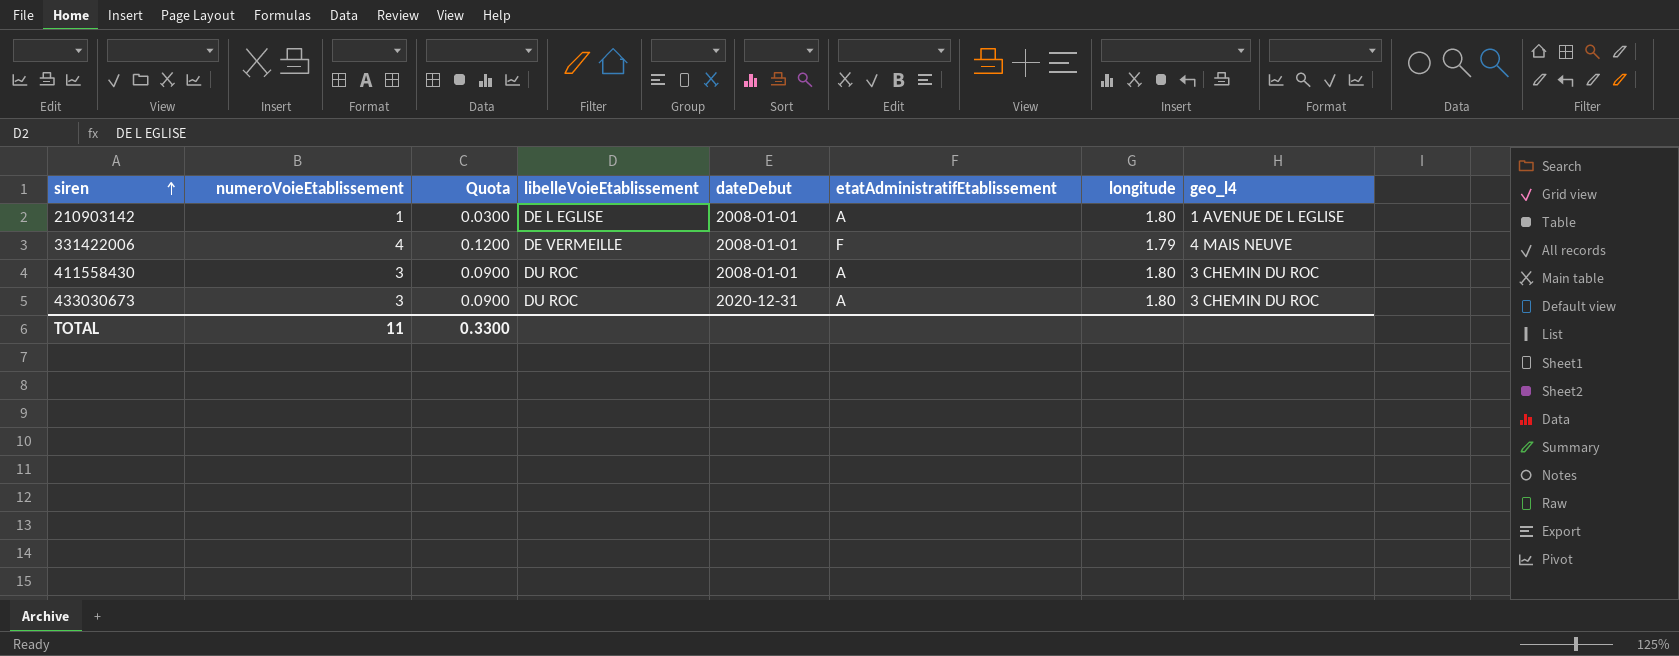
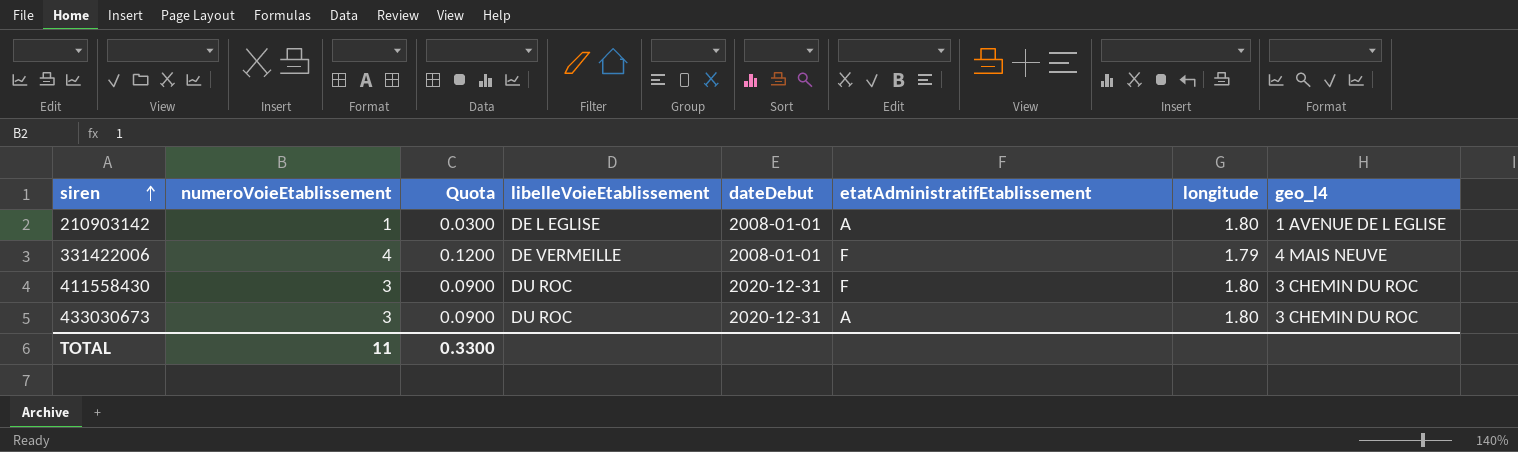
411558430 | dateDebut: 2008-01-01 -> 2020-12-31
411558430 | etatAdministratifEtablissement: A -> F

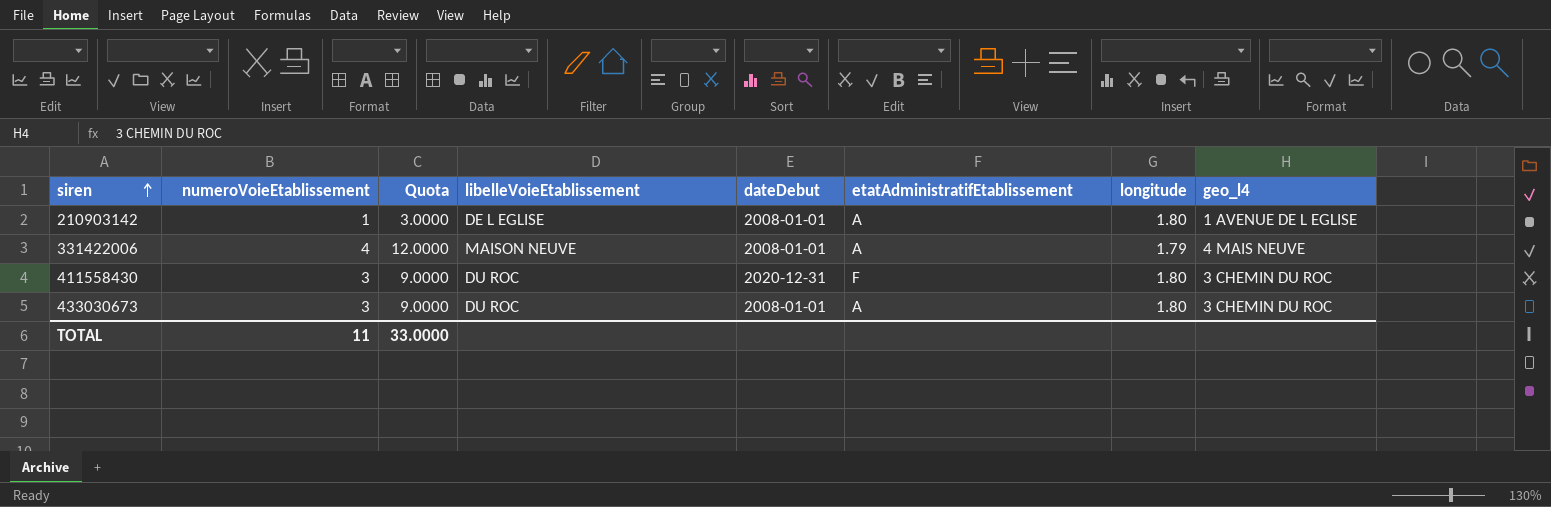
column Quota | formula: [numeroVoieEtablissement] * 0.03 -> [numeroVoieEtablissement] * 3
331422006 | libelleVoieEtablissement: DE VERMEILLE -> MAISON NEUVE
331422006 | etatAdministratifEtablissement: F -> A
433030673 | dateDebut: 2020-12-31 -> 2008-01-01
TOTAL | Quota: 0.3300 -> 33.0000

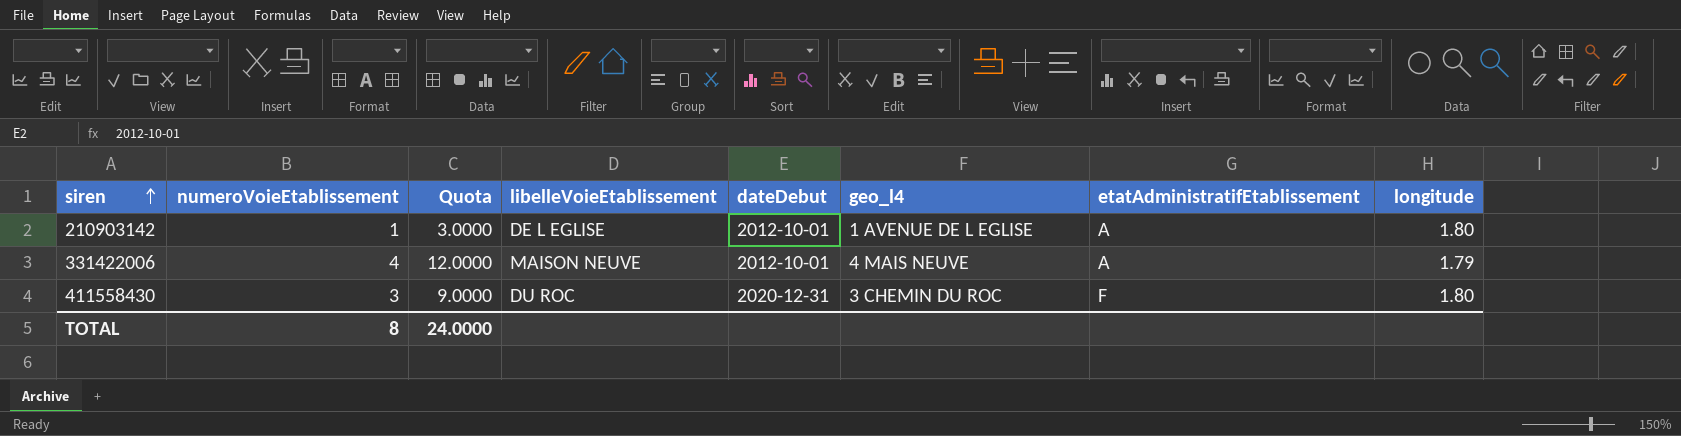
column geo_l4 | position: 8 -> 6
row 433030673: 3 | 9.0000 | DU ROC | 2008-01-01 | A | 1.80 | 3 CHEMIN DU ROC -> none
210903142 | dateDebut: 2008-01-01 -> 2012-10-01
331422006 | dateDebut: 2008-01-01 -> 2012-10-01
TOTAL | numeroVoieEtablissement: 11 -> 8
TOTAL | Quota: 33.0000 -> 24.0000

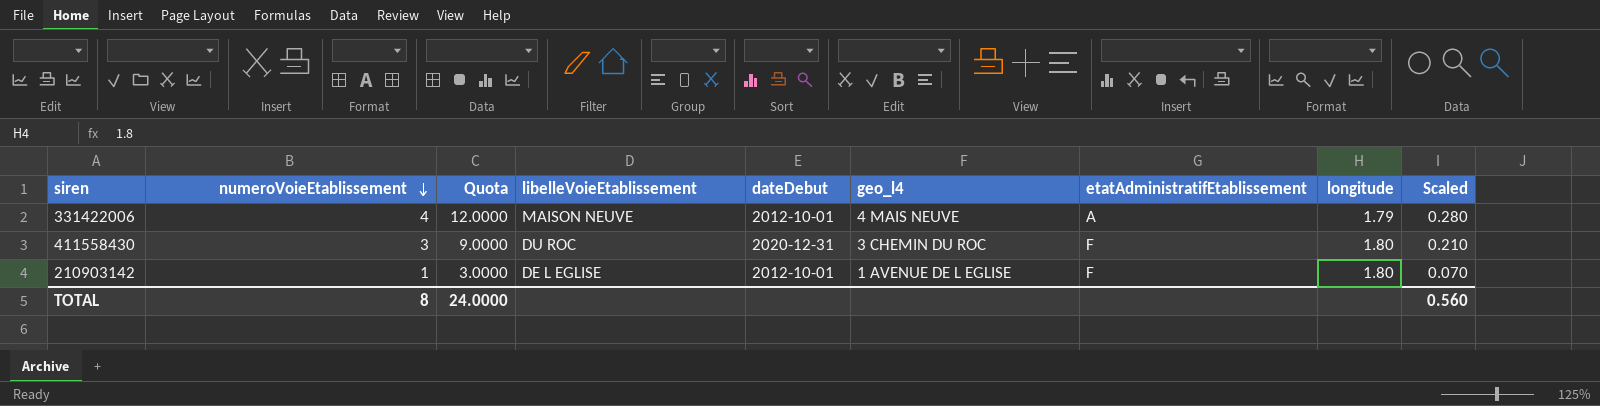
row order: siren ascending -> numeroVoieEtablissement descending
column Scaled | formula: none -> [numeroVoieEtablissement] * 0.07
210903142 | etatAdministratifEtablissement: A -> F

